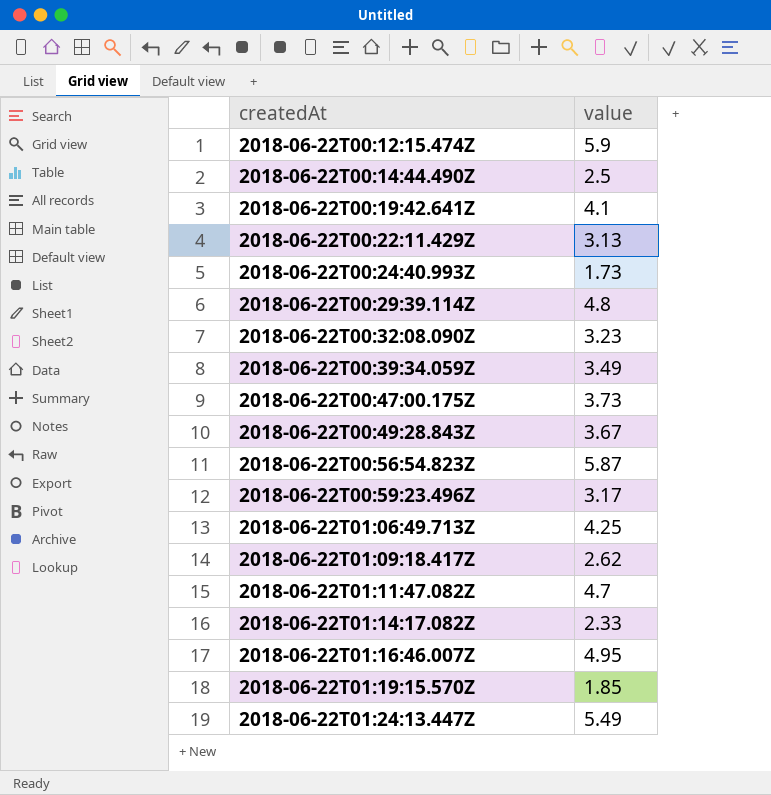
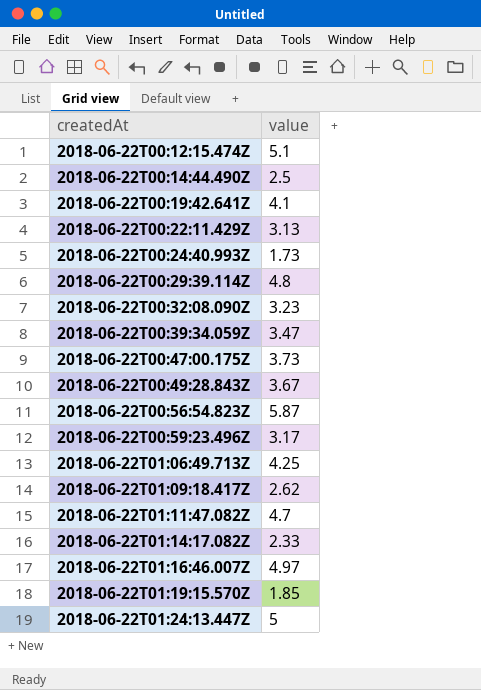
2018-06-22T00:12:15.474Z | value: 5.9 -> 5.1
2018-06-22T00:39:34.059Z | value: 3.49 -> 3.47
2018-06-22T01:16:46.007Z | value: 4.95 -> 4.97
2018-06-22T01:24:13.447Z | value: 5.49 -> 5

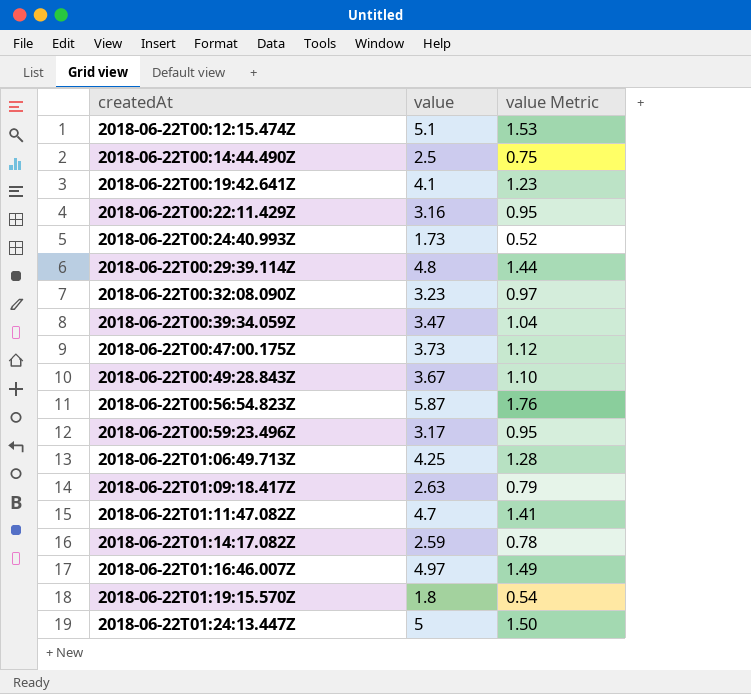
column value Metric | formula: none -> [value] * 0.3
2018-06-22T00:22:11.429Z | value: 3.13 -> 3.16
2018-06-22T01:09:18.417Z | value: 2.62 -> 2.63
2018-06-22T01:14:17.082Z | value: 2.33 -> 2.59
2018-06-22T01:19:15.570Z | value: 1.85 -> 1.8

